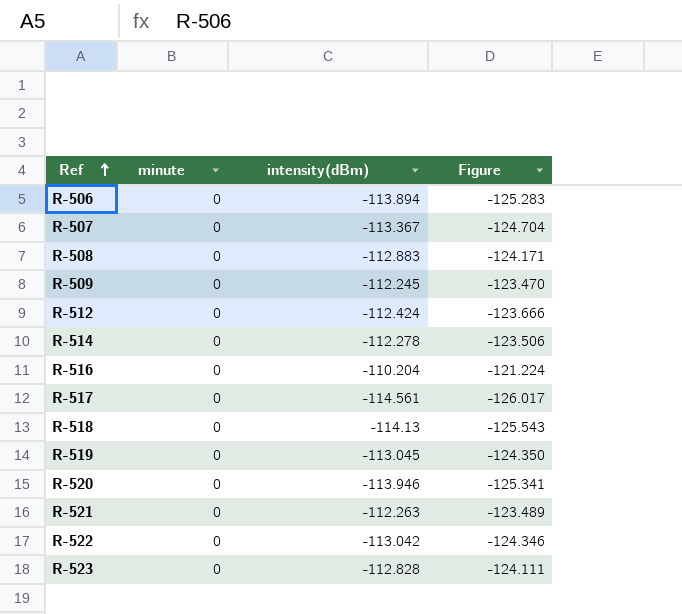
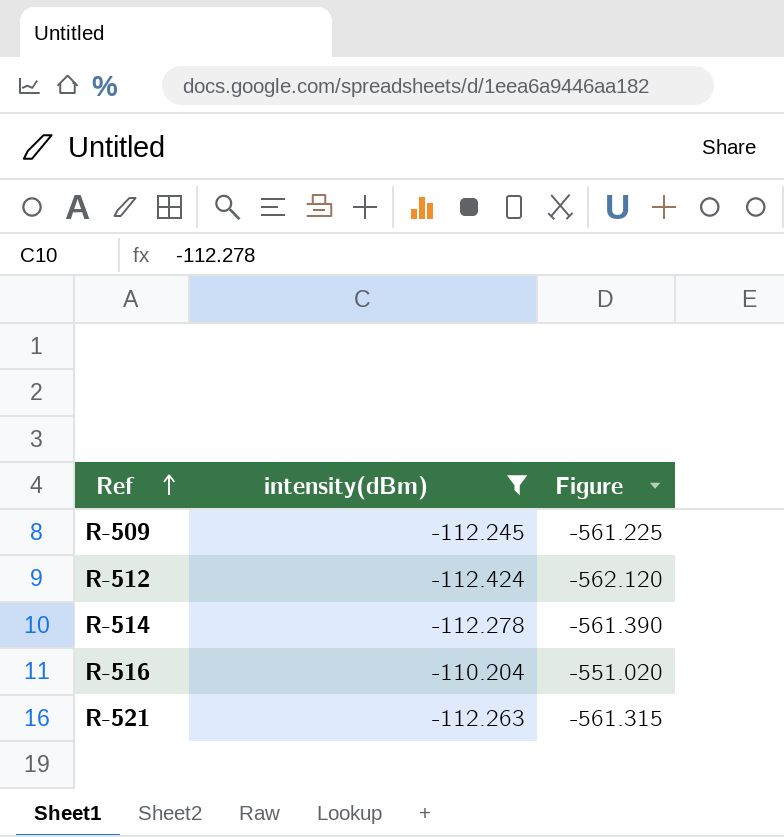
filter: none -> intensity(dBm) >= -112.424
column minute | position: 2 -> none
column Figure | formula: [intensity(dBm)] * 1.1 -> [intensity(dBm)] * 5

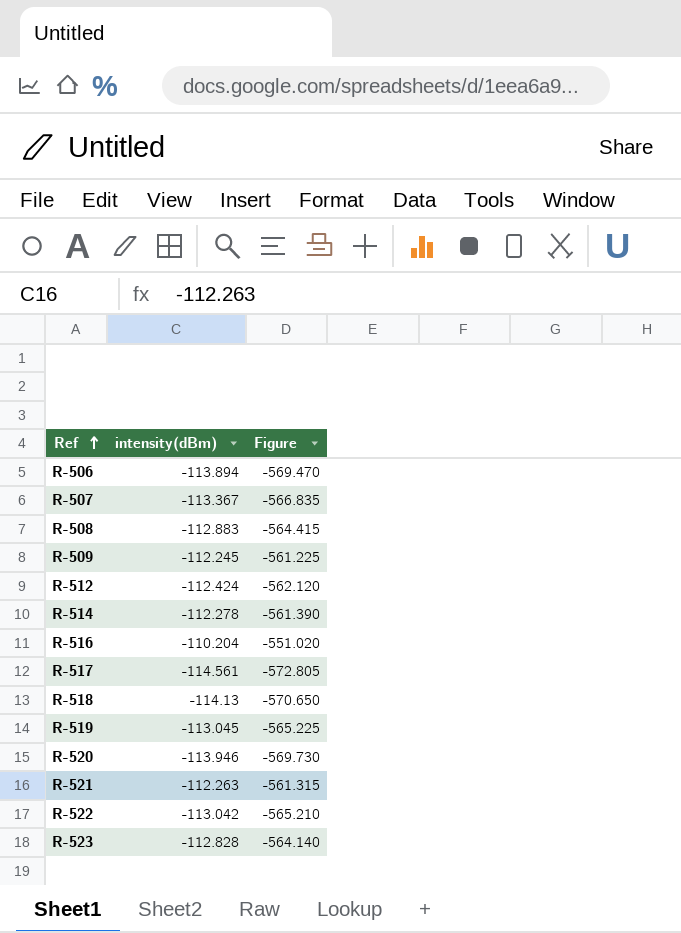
filter: intensity(dBm) >= -112.424 -> none

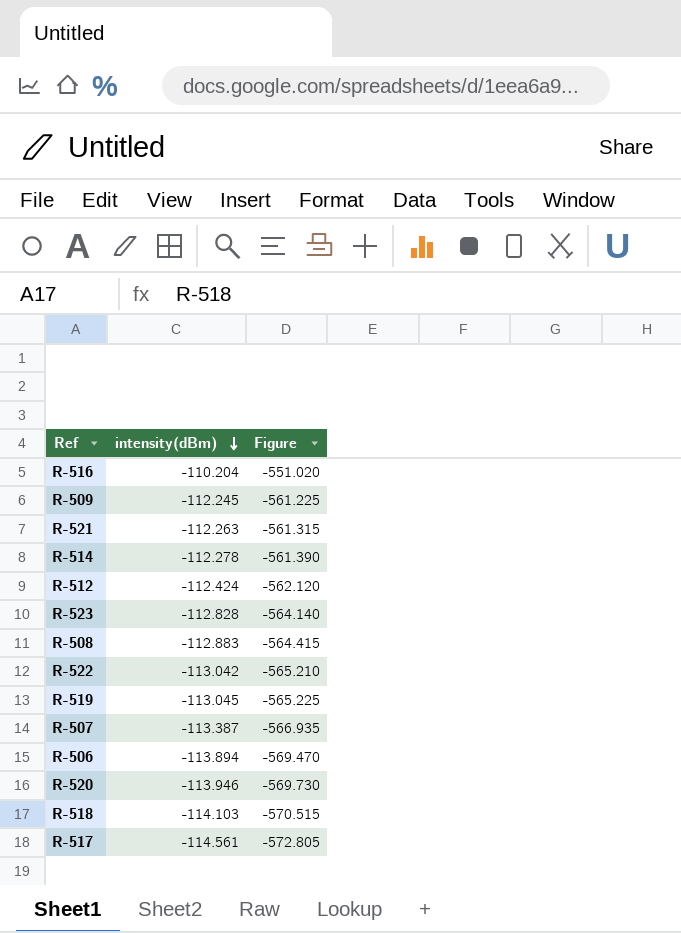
row order: Ref ascending -> intensity(dBm) descending
R-507 | intensity(dBm): -113.367 -> -113.387
R-507 | Figure: -566.835 -> -566.935
R-518 | intensity(dBm): -114.13 -> -114.103
R-518 | Figure: -570.650 -> -570.515

